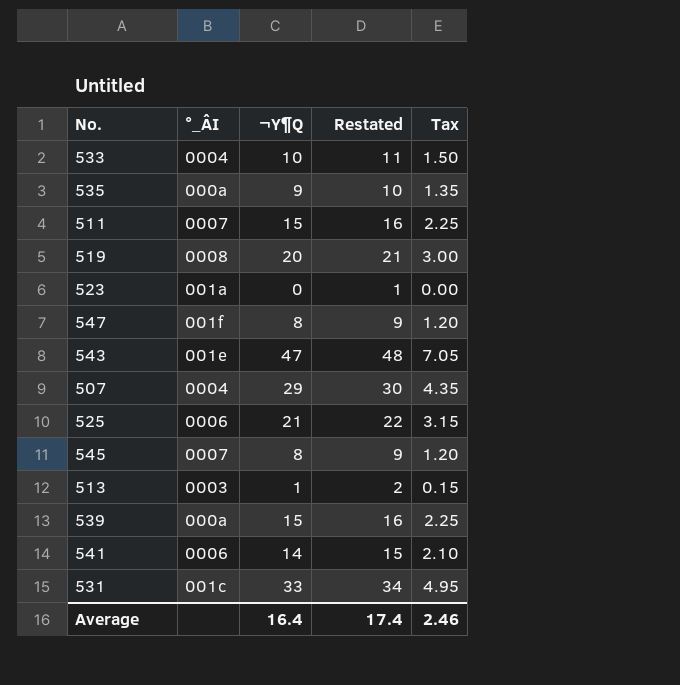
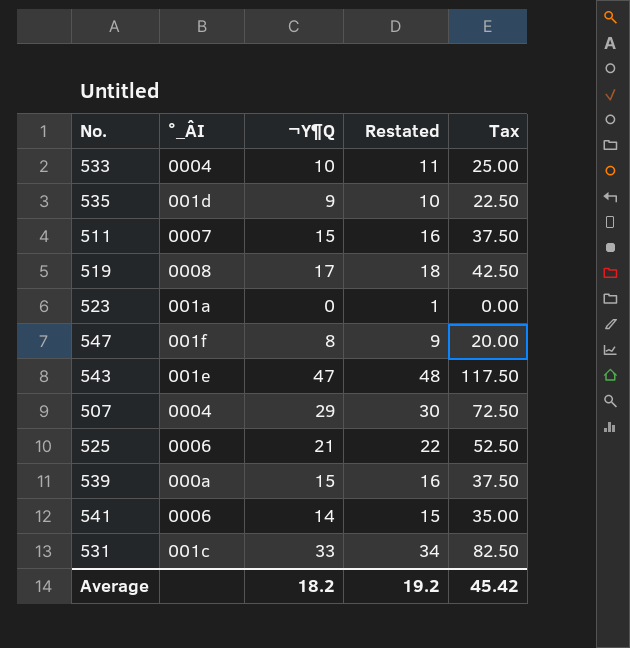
column Tax | formula: [¬Y¶Q] * 0.15 -> [¬Y¶Q] * 2.5
row 545: 0007 | 8 | 9 | 1.20 -> none
row 513: 0003 | 1 | 2 | 0.15 -> none
535 | °_ÂI: 000a -> 001d
519 | ¬Y¶Q: 20 -> 17
519 | Restated: 21 -> 18
Average | ¬Y¶Q: 16.4 -> 18.2
Average | Restated: 17.4 -> 19.2
Average | Tax: 2.46 -> 45.42

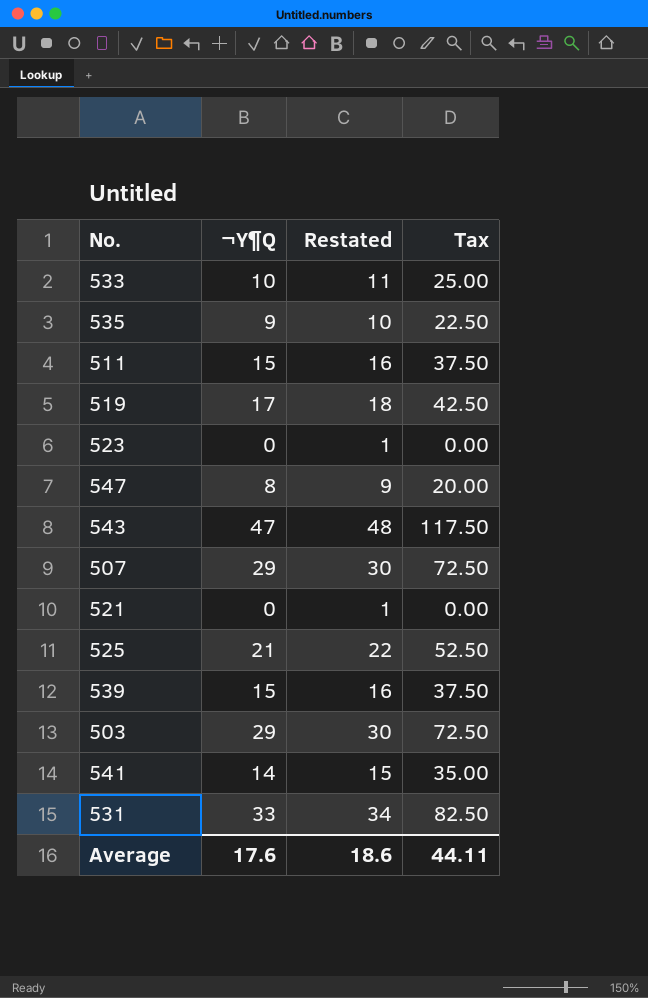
column °_ÂI | position: 2 -> none
row 521: none -> 0 | 1 | 0.00
row 503: none -> 29 | 30 | 72.50
Average | ¬Y¶Q: 18.2 -> 17.6
Average | Restated: 19.2 -> 18.6
Average | Tax: 45.42 -> 44.11

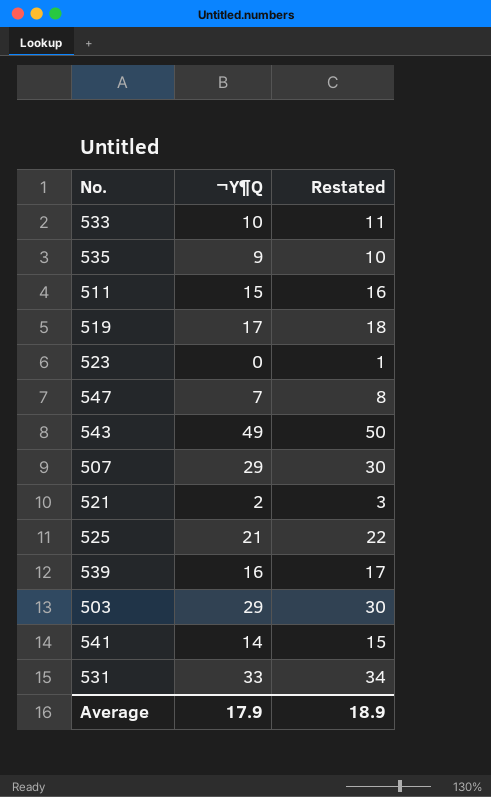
column Tax | formula: [¬Y¶Q] * 2.5 -> none
547 | ¬Y¶Q: 8 -> 7
547 | Restated: 9 -> 8
543 | ¬Y¶Q: 47 -> 49
543 | Restated: 48 -> 50
521 | ¬Y¶Q: 0 -> 2
521 | Restated: 1 -> 3
539 | ¬Y¶Q: 15 -> 16
539 | Restated: 16 -> 17
Average | ¬Y¶Q: 17.6 -> 17.9
Average | Restated: 18.6 -> 18.9

